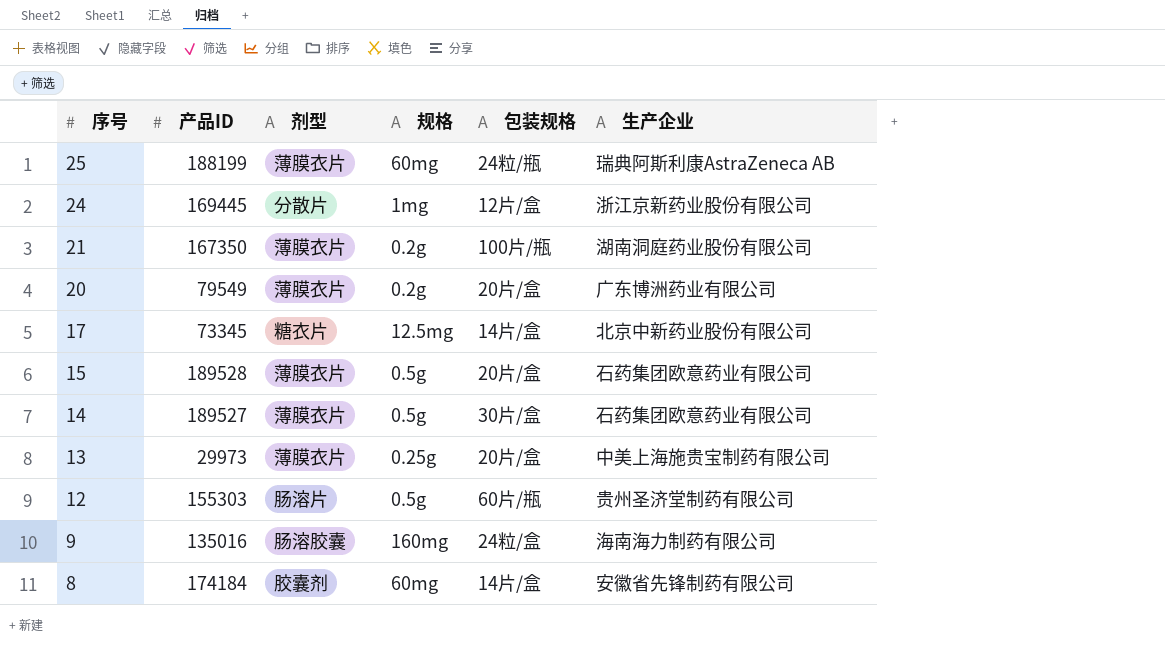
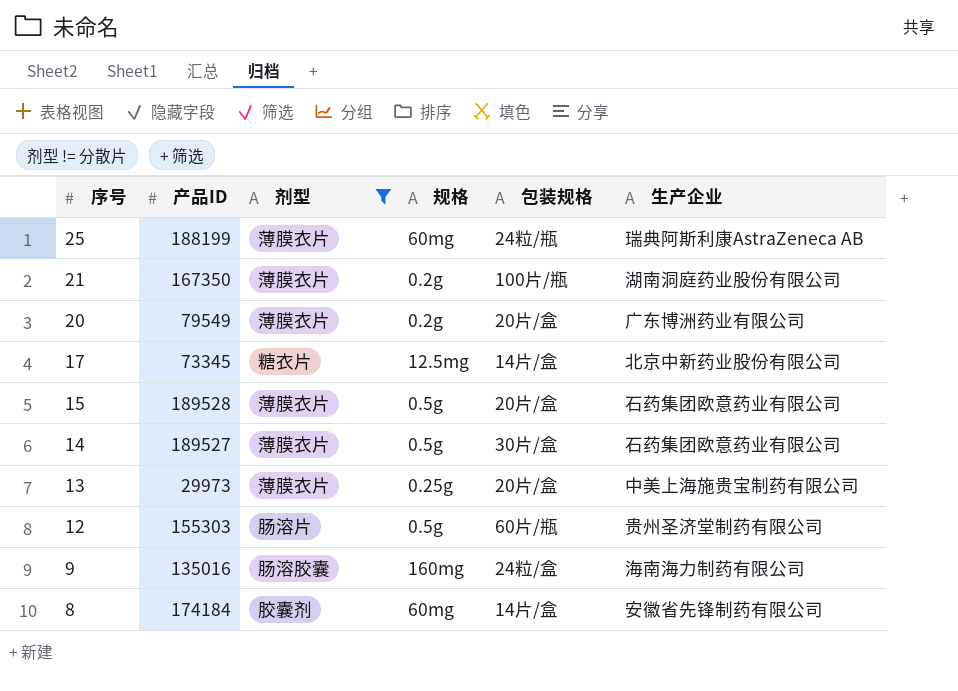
filter: none -> 剂型 != 分散片

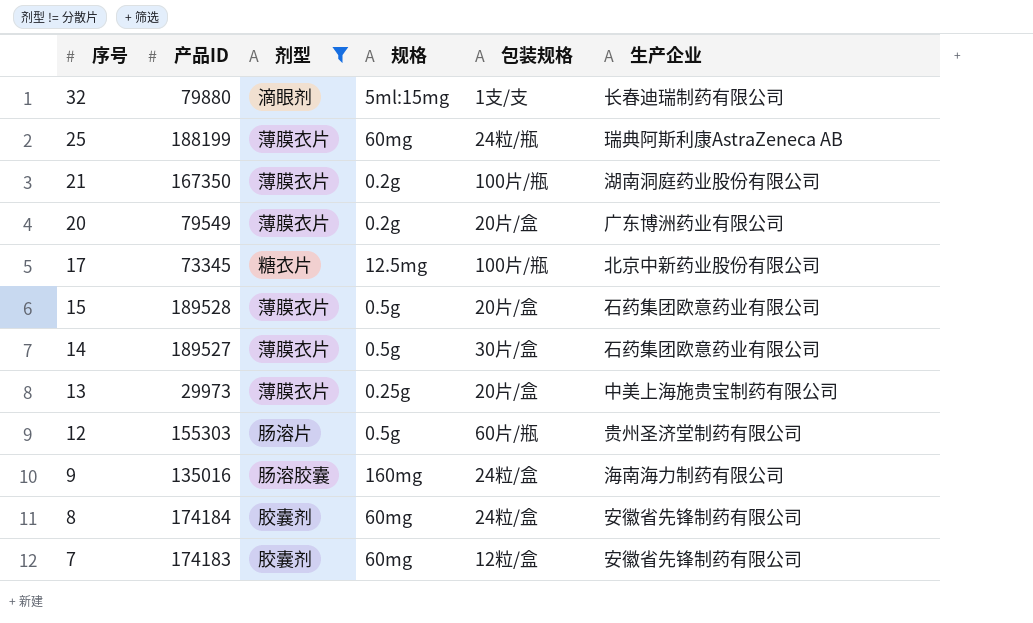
row 32: none -> 79880 | 滴眼剂 | 5ml:15mg | 1支/支 | 长春迪瑞制药有限公司
17 | 包装规格: 14片/盒 -> 100片/瓶
8 | 包装规格: 14片/盒 -> 24粒/盒
row 7: none -> 174183 | 胶囊剂 | 60mg | 12粒/盒 | 安徽省先锋制药有限公司

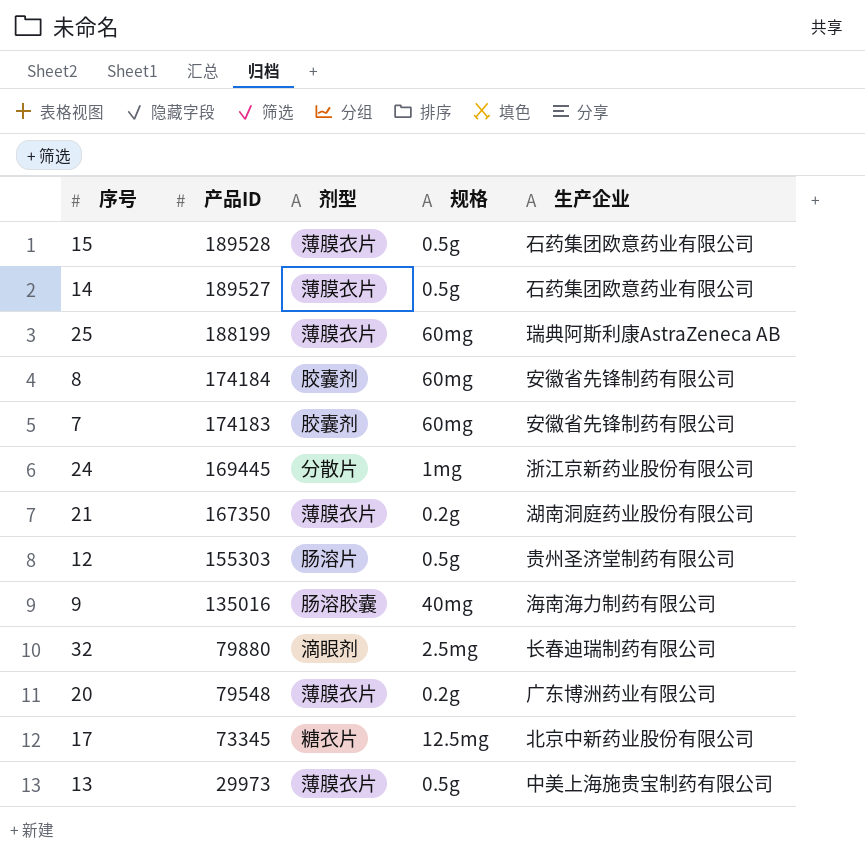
filter: 剂型 != 分散片 -> none
row order: 序号 descending -> 产品ID descending
column 包装规格 | position: 5 -> none
9 | 规格: 160mg -> 40mg
32 | 规格: 5ml:15mg -> 2.5mg
20 | 产品ID: 79549 -> 79548
13 | 规格: 0.25g -> 0.5g

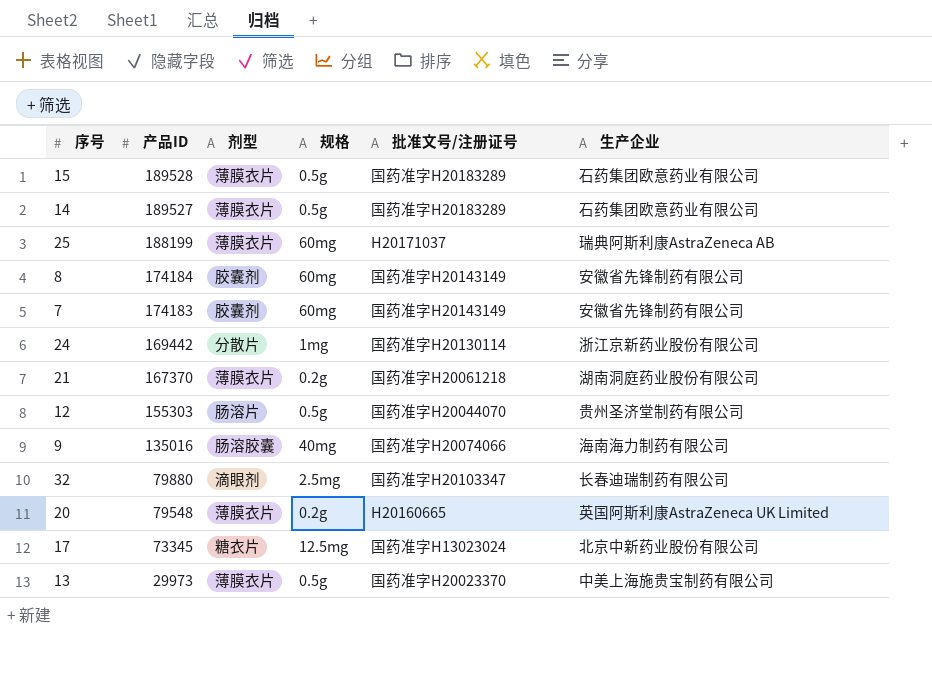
column 批准文号/注册证号 | position: none -> 5
24 | 产品ID: 169445 -> 169442
21 | 产品ID: 167350 -> 167370
20 | 生产企业: 广东博洲药业有限公司 -> 英国阿斯利康AstraZeneca UK Limited

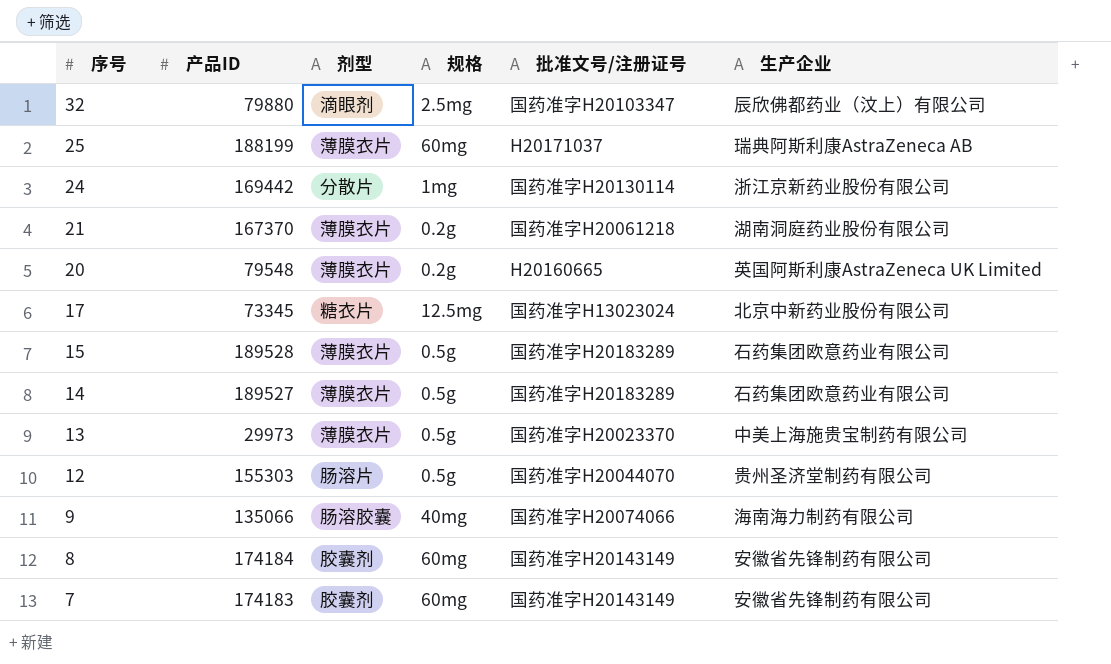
row order: 产品ID descending -> 序号 descending
32 | 生产企业: 长春迪瑞制药有限公司 -> 辰欣佛都药业（汶上）有限公司
9 | 产品ID: 135016 -> 135066

